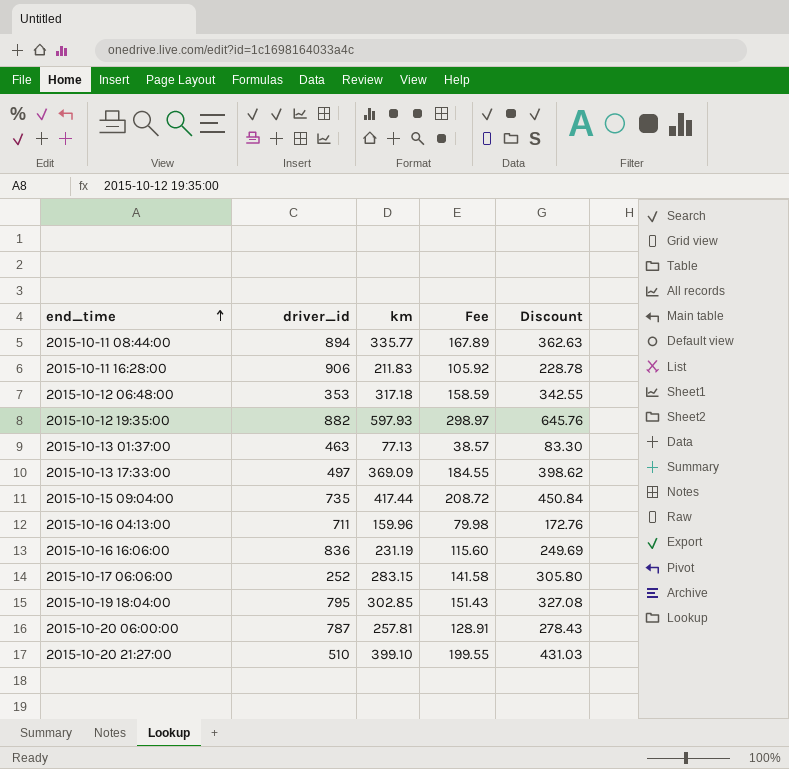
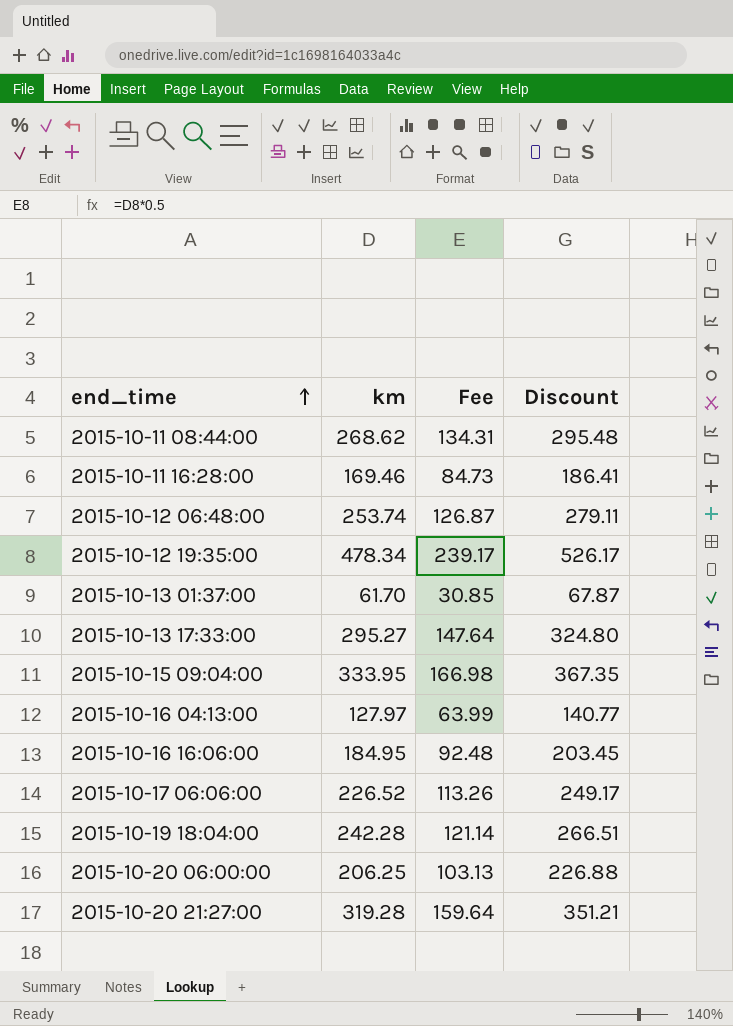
column driver_id | position: 2 -> none
column Discount | formula: [km] * 1.08 -> [km] * 1.1
2015-10-11 08:44:00 | km: 335.77 -> 268.62
2015-10-11 08:44:00 | Fee: 167.89 -> 134.31
2015-10-11 16:28:00 | km: 211.83 -> 169.46
2015-10-11 16:28:00 | Fee: 105.92 -> 84.73
2015-10-12 06:48:00 | km: 317.18 -> 253.74
2015-10-12 06:48:00 | Fee: 158.59 -> 126.87
2015-10-12 19:35:00 | km: 597.93 -> 478.34
2015-10-12 19:35:00 | Fee: 298.97 -> 239.17
2015-10-13 01:37:00 | km: 77.13 -> 61.70
2015-10-13 01:37:00 | Fee: 38.57 -> 30.85
2015-10-13 17:33:00 | km: 369.09 -> 295.27
2015-10-13 17:33:00 | Fee: 184.55 -> 147.64
2015-10-15 09:04:00 | km: 417.44 -> 333.95
2015-10-15 09:04:00 | Fee: 208.72 -> 166.98
2015-10-16 04:13:00 | km: 159.96 -> 127.97
2015-10-16 04:13:00 | Fee: 79.98 -> 63.99
2015-10-16 16:06:00 | km: 231.19 -> 184.95
2015-10-16 16:06:00 | Fee: 115.60 -> 92.48
2015-10-17 06:06:00 | km: 283.15 -> 226.52
2015-10-17 06:06:00 | Fee: 141.58 -> 113.26
2015-10-19 18:04:00 | km: 302.85 -> 242.28
2015-10-19 18:04:00 | Fee: 151.43 -> 121.14
2015-10-20 06:00:00 | km: 257.81 -> 206.25
2015-10-20 06:00:00 | Fee: 128.91 -> 103.13
2015-10-20 21:27:00 | km: 399.10 -> 319.28
2015-10-20 21:27:00 | Fee: 199.55 -> 159.64

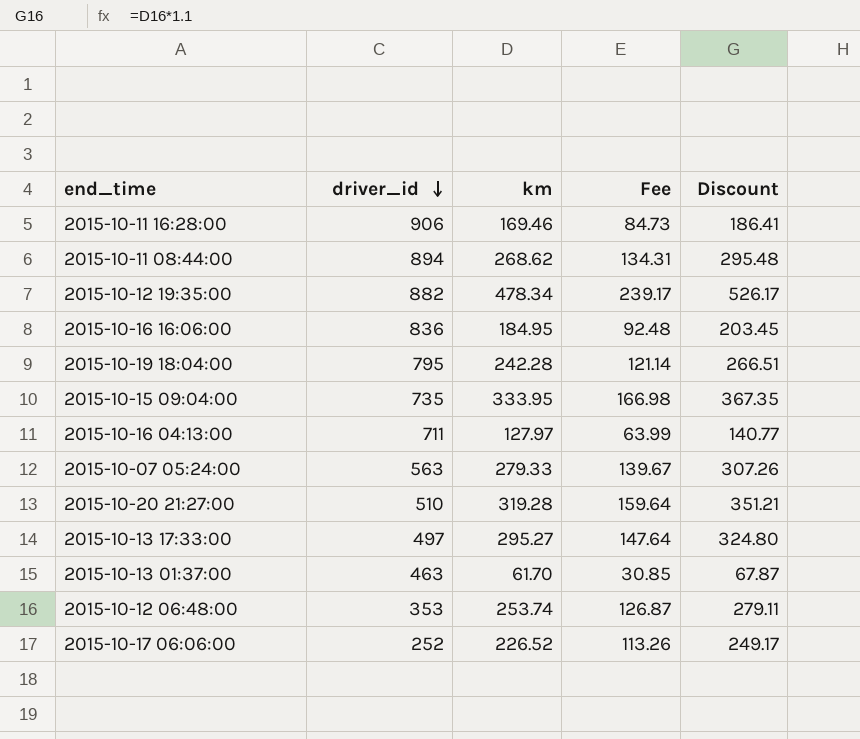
row order: end_time ascending -> driver_id descending
column driver_id | position: none -> 2
row 2015-10-20 06:00:00: 206.25 | 103.13 | 226.88 -> none
row 2015-10-07 05:24:00: none -> 563 | 279.33 | 139.67 | 307.26

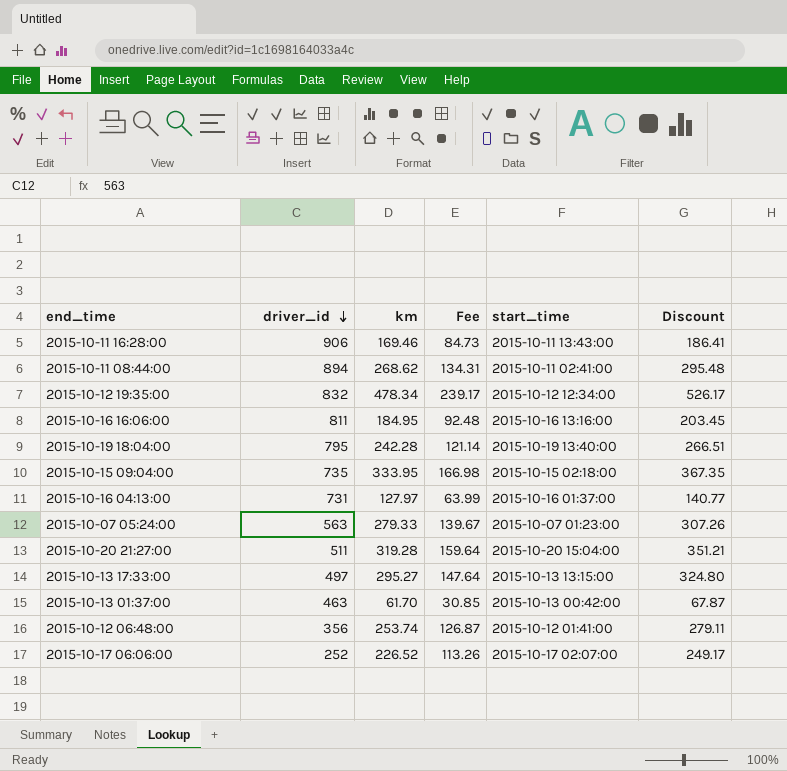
column start_time | position: none -> 5
2015-10-12 19:35:00 | driver_id: 882 -> 832
2015-10-16 16:06:00 | driver_id: 836 -> 811
2015-10-16 04:13:00 | driver_id: 711 -> 731
2015-10-20 21:27:00 | driver_id: 510 -> 511
2015-10-12 06:48:00 | driver_id: 353 -> 356

